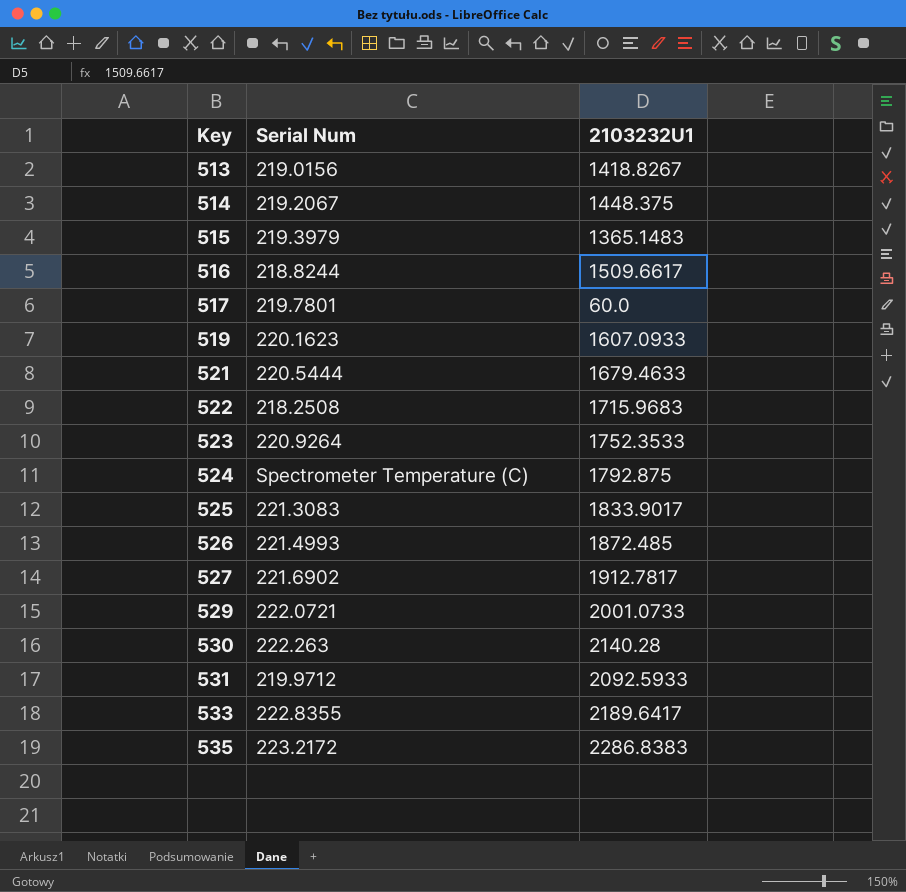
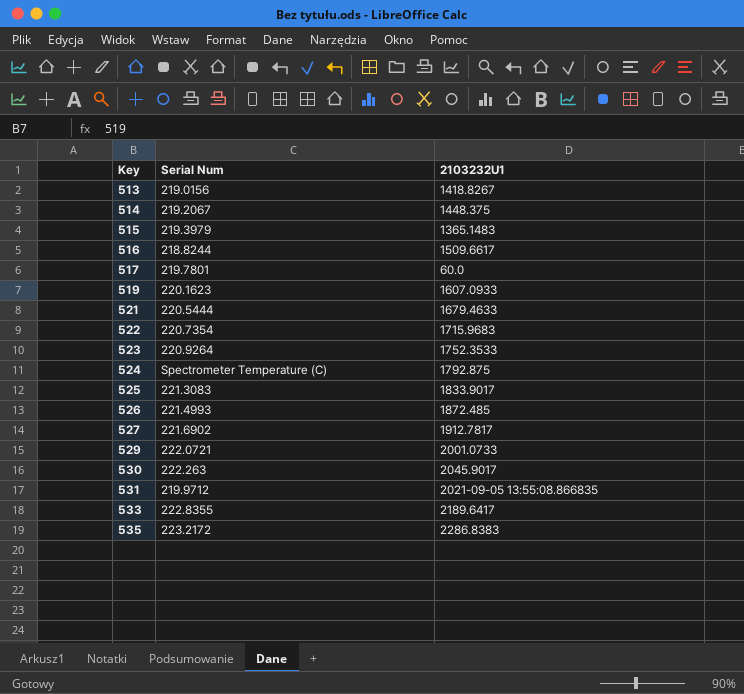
522 | Serial Num: 218.2508 -> 220.7354
530 | 2103232U1: 2140.28 -> 2045.9017
531 | 2103232U1: 2092.5933 -> 2021-09-05 13:55:08.866835

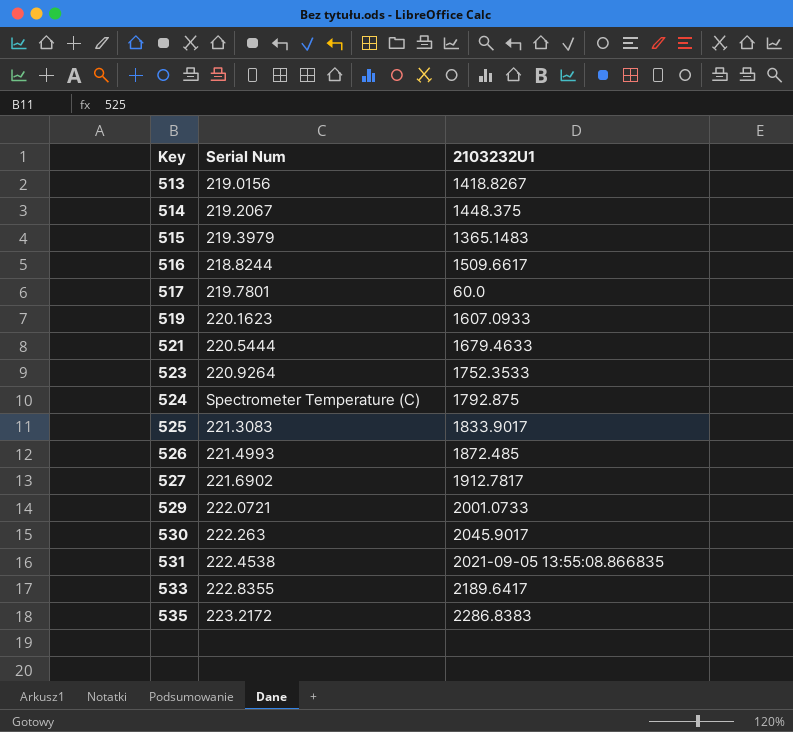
row 522: 220.7354 | 1715.9683 -> none
531 | Serial Num: 219.9712 -> 222.4538

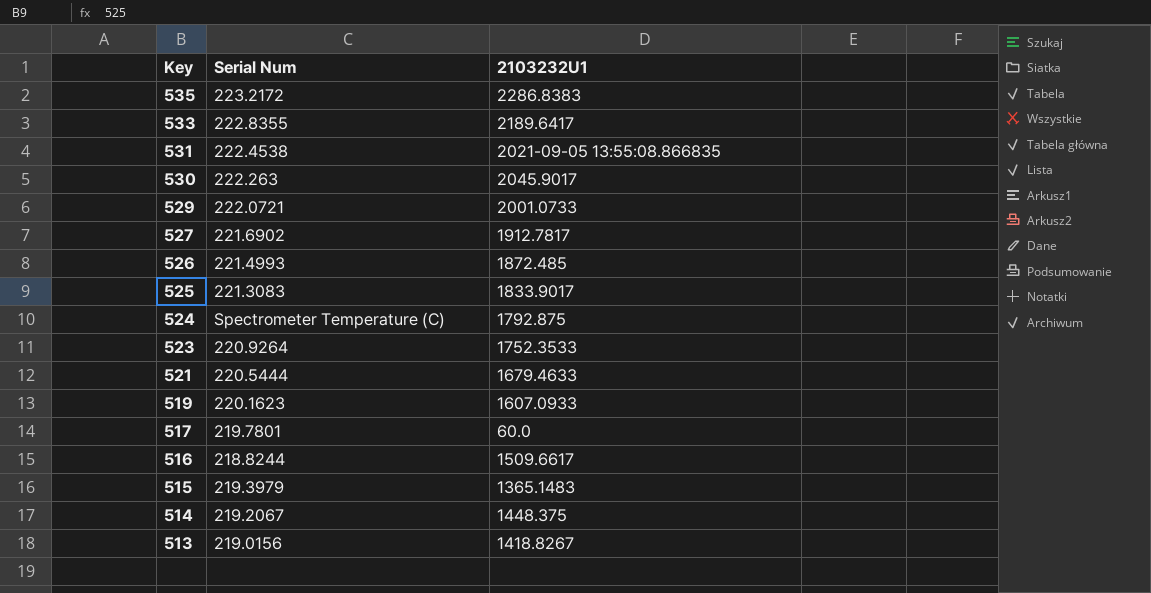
row order: Key ascending -> Key descending

